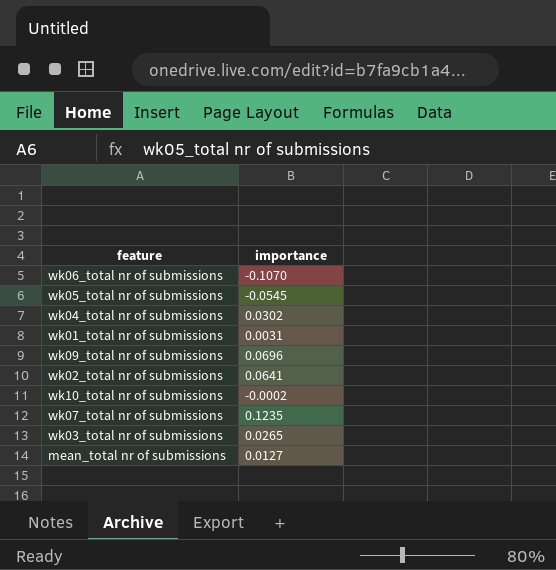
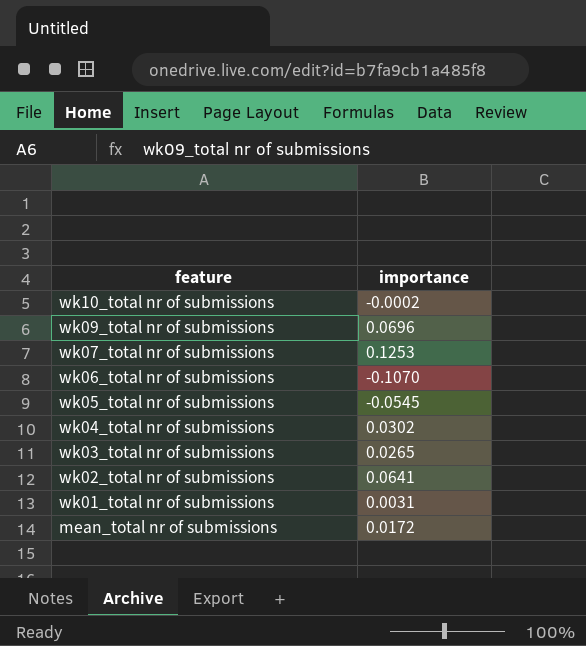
row order: none -> feature descending
wk07_total nr of submissions | importance: 0.1235 -> 0.1253
mean_total nr of submissions | importance: 0.0127 -> 0.0172

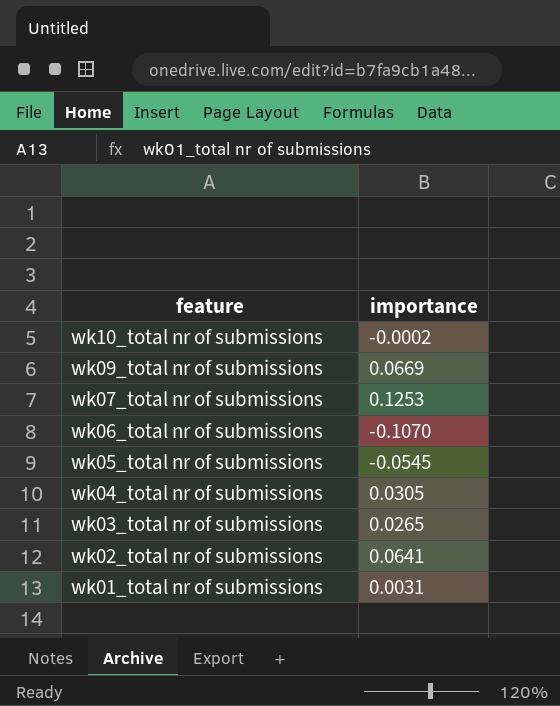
row mean_total nr of submissions: 0.0172 -> none
wk09_total nr of submissions | importance: 0.0696 -> 0.0669
wk04_total nr of submissions | importance: 0.0302 -> 0.0305

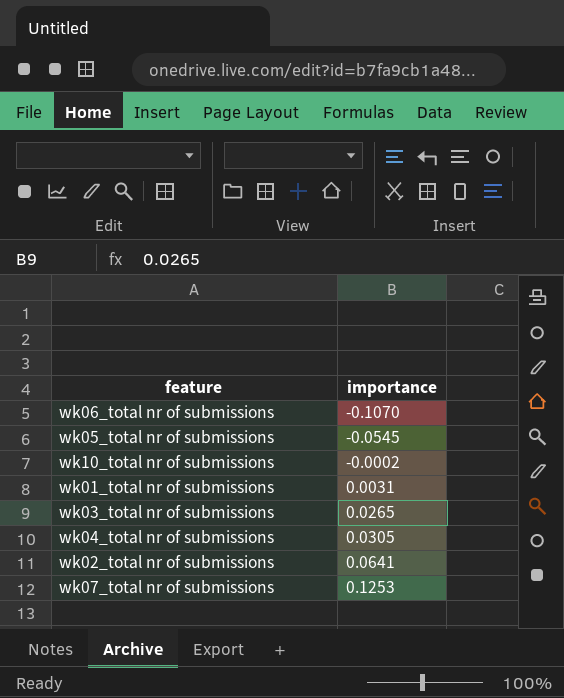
row order: feature descending -> importance ascending
row wk09_total nr of submissions: 0.0669 -> none

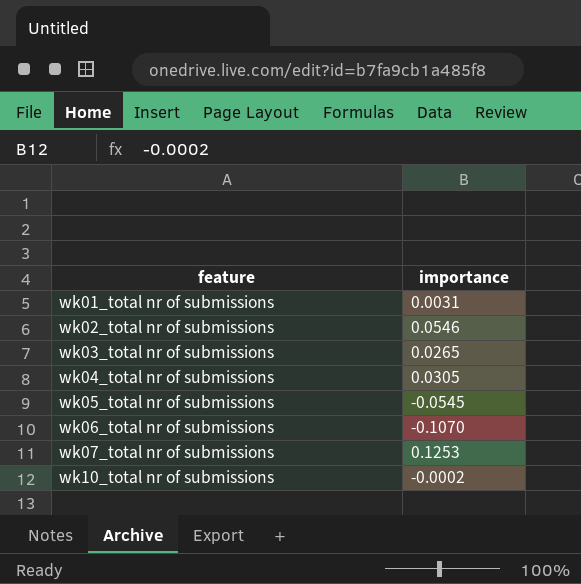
row order: importance ascending -> feature ascending
wk02_total nr of submissions | importance: 0.0641 -> 0.0546

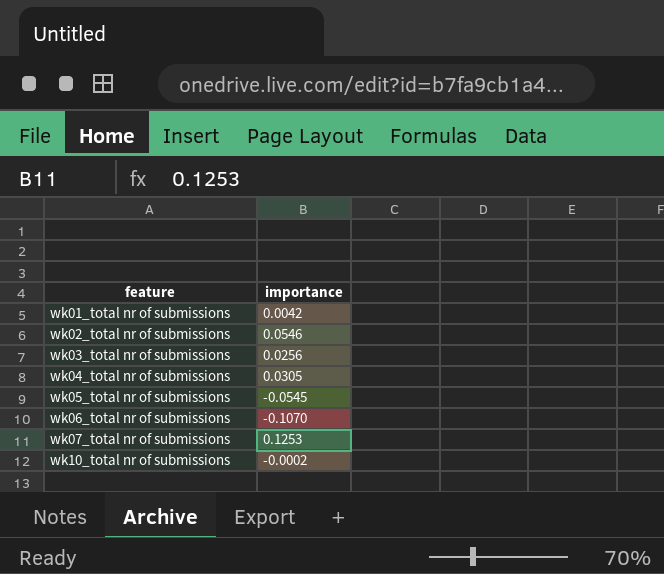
wk01_total nr of submissions | importance: 0.0031 -> 0.0042
wk03_total nr of submissions | importance: 0.0265 -> 0.0256

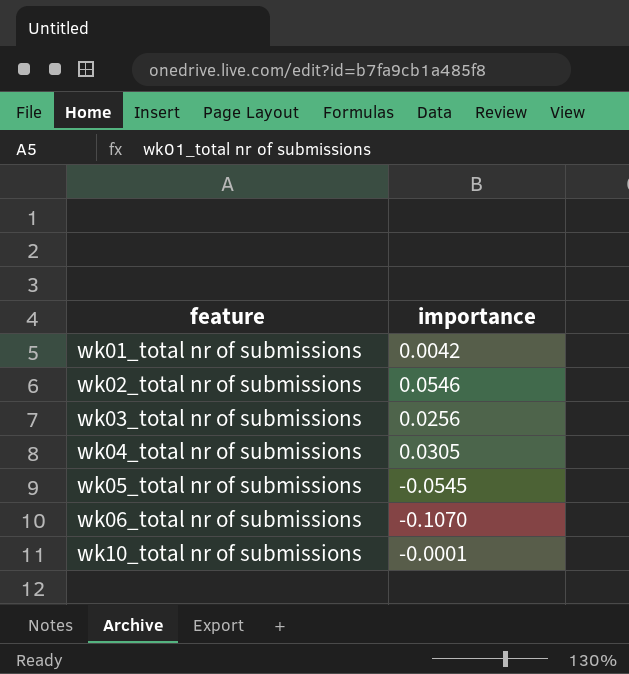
row wk07_total nr of submissions: 0.1253 -> none
wk10_total nr of submissions | importance: -0.0002 -> -0.0001

